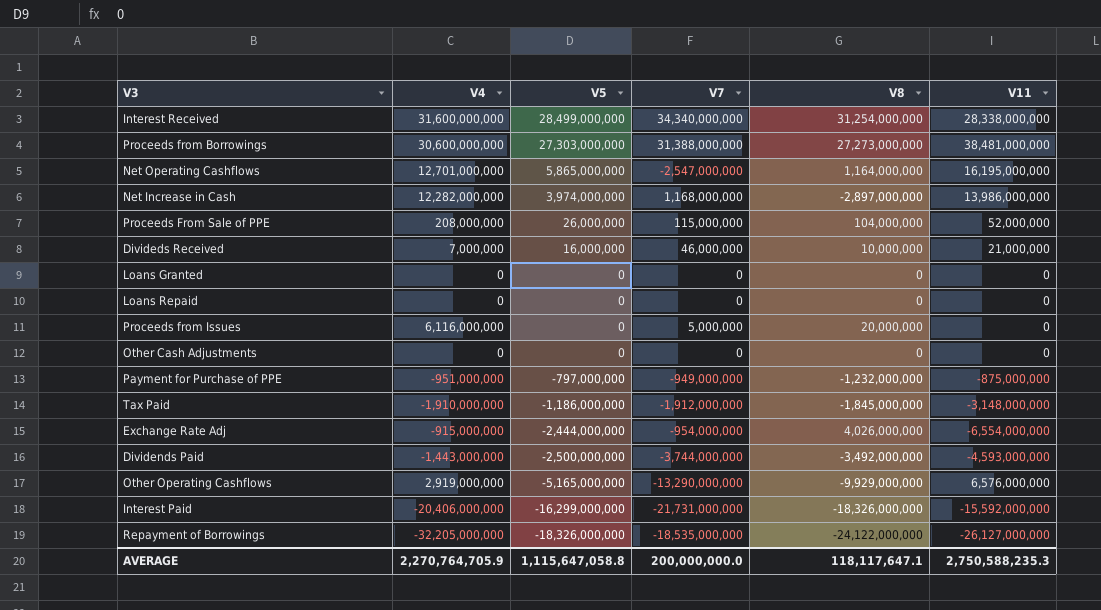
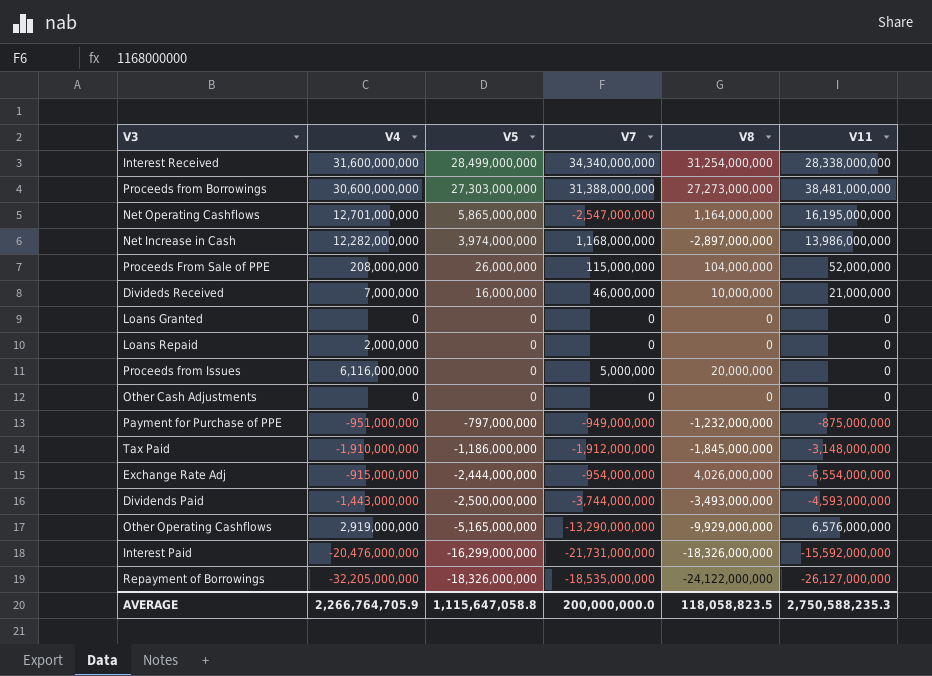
Loans Repaid | V4: 0 -> 2,000,000
Dividends Paid | V8: -3,492,000,000 -> -3,493,000,000
Interest Paid | V4: -20,406,000,000 -> -20,476,000,000
AVERAGE | V4: 2,270,764,705.9 -> 2,266,764,705.9
AVERAGE | V8: 118,117,647.1 -> 118,058,823.5

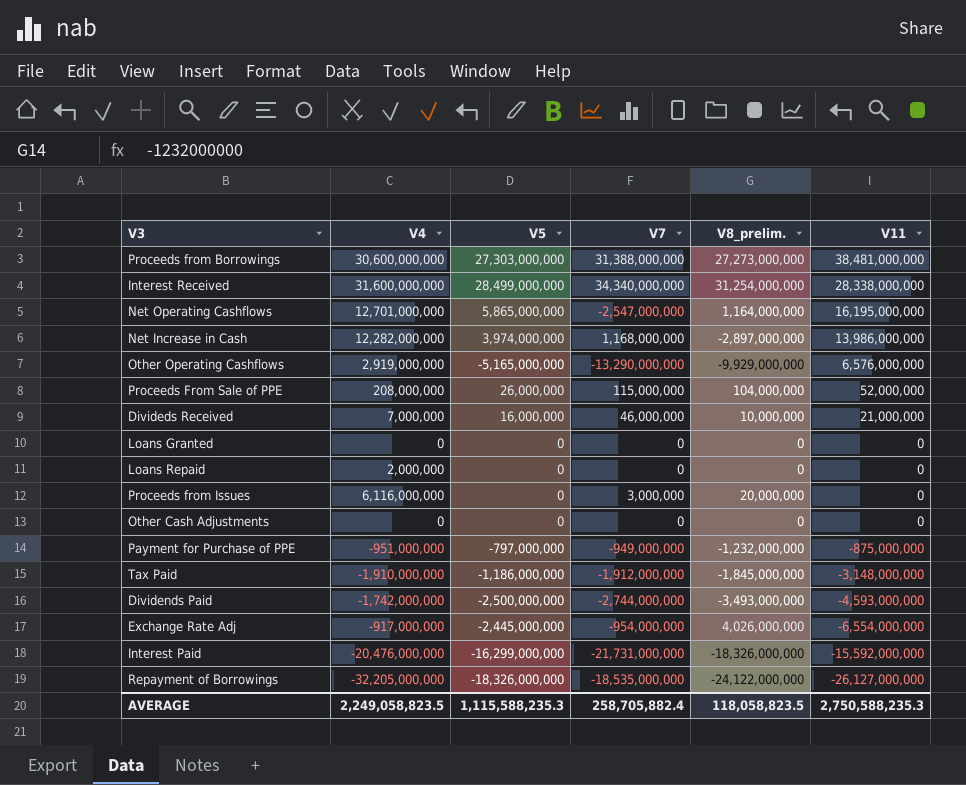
row order: V5 descending -> V11 descending
column name: V8 -> V8_prelim.
Proceeds from Issues | V7: 5,000,000 -> 3,000,000
Dividends Paid | V4: -1,443,000,000 -> -1,742,000,000
Dividends Paid | V7: -3,744,000,000 -> -2,744,000,000
Exchange Rate Adj | V4: -915,000,000 -> -917,000,000
Exchange Rate Adj | V5: -2,444,000,000 -> -2,445,000,000
AVERAGE | V4: 2,266,764,705.9 -> 2,249,058,823.5
AVERAGE | V5: 1,115,647,058.8 -> 1,115,588,235.3
AVERAGE | V7: 200,000,000.0 -> 258,705,882.4

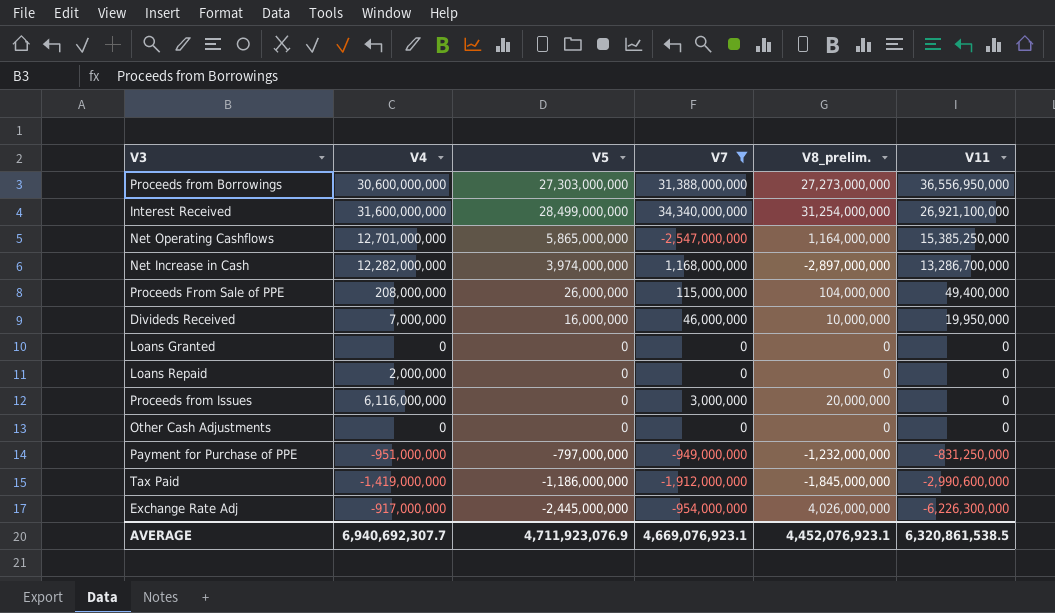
filter: none -> V7 >= -2,547,000,000
Proceeds from Borrowings | V11: 38,481,000,000 -> 36,556,950,000
Interest Received | V11: 28,338,000,000 -> 26,921,100,000
Net Operating Cashflows | V11: 16,195,000,000 -> 15,385,250,000
Net Increase in Cash | V11: 13,986,000,000 -> 13,286,700,000
Proceeds From Sale of PPE | V11: 52,000,000 -> 49,400,000
Divideds Received | V11: 21,000,000 -> 19,950,000
Payment for Purchase of PPE | V11: -875,000,000 -> -831,250,000
Tax Paid | V4: -1,910,000,000 -> -1,419,000,000
Tax Paid | V11: -3,148,000,000 -> -2,990,600,000
Exchange Rate Adj | V11: -6,554,000,000 -> -6,226,300,000
AVERAGE | V4: 2,249,058,823.5 -> 6,940,692,307.7
AVERAGE | V5: 1,115,588,235.3 -> 4,711,923,076.9
AVERAGE | V7: 258,705,882.4 -> 4,669,076,923.1
AVERAGE | V8_prelim.: 118,058,823.5 -> 4,452,076,923.1
AVERAGE | V11: 2,750,588,235.3 -> 6,320,861,538.5

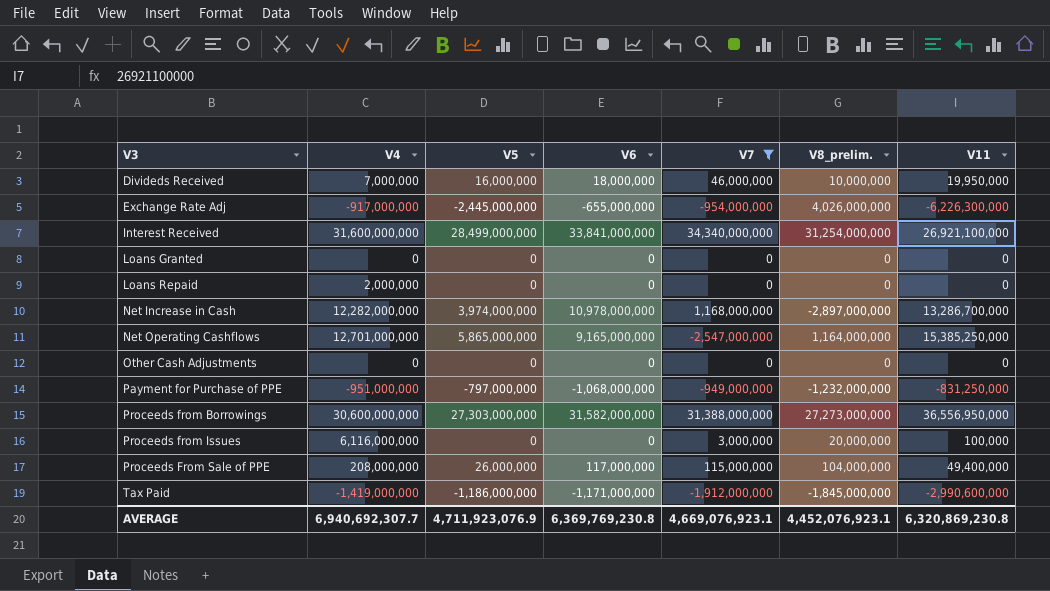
row order: V11 descending -> V3 ascending
column V6 | position: none -> 4
Proceeds from Issues | V11: 0 -> 100,000
AVERAGE | V11: 6,320,861,538.5 -> 6,320,869,230.8

